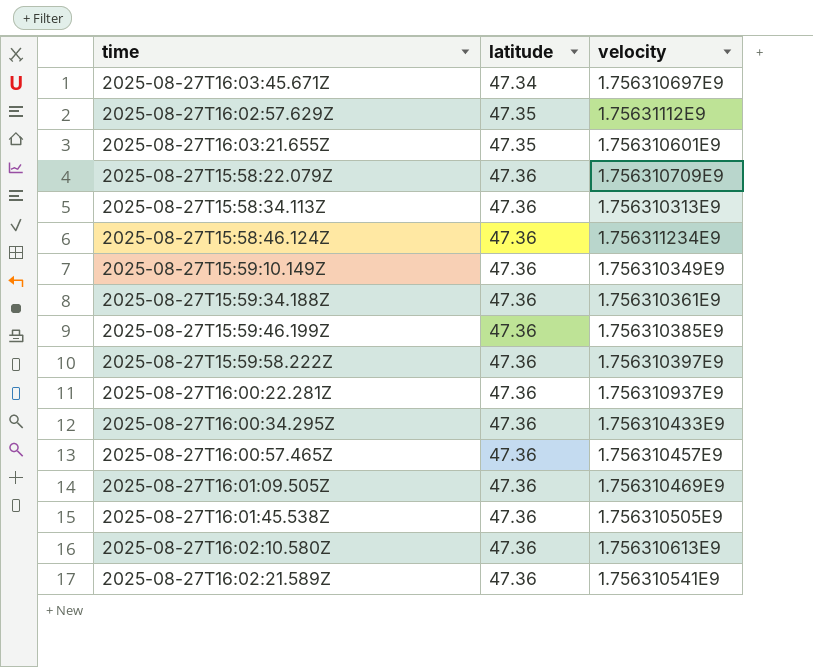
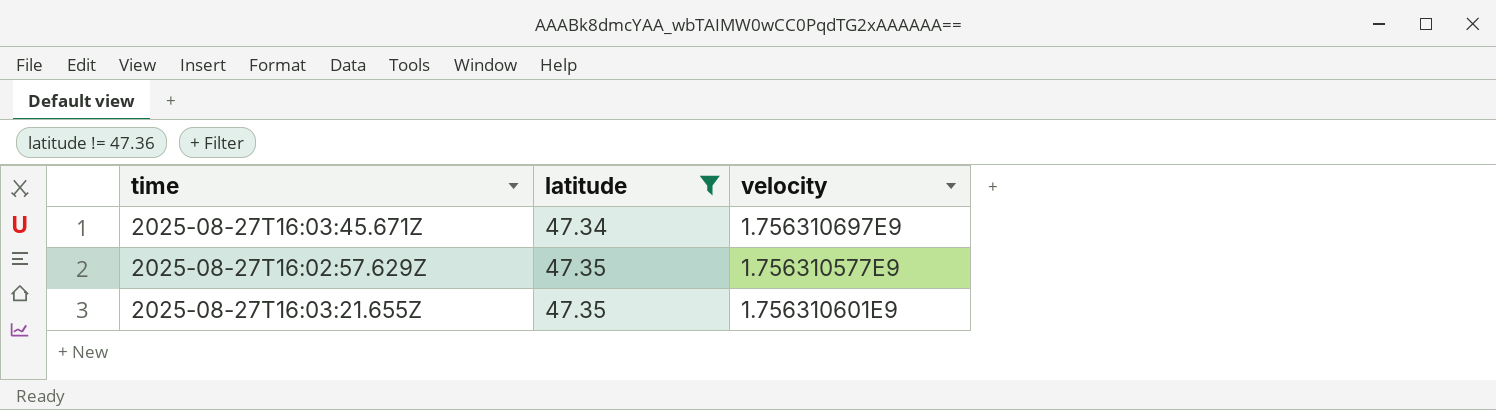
filter: none -> latitude != 47.36
2025-08-27T16:02:57.629Z | velocity: 1.75631112E9 -> 1.756310577E9

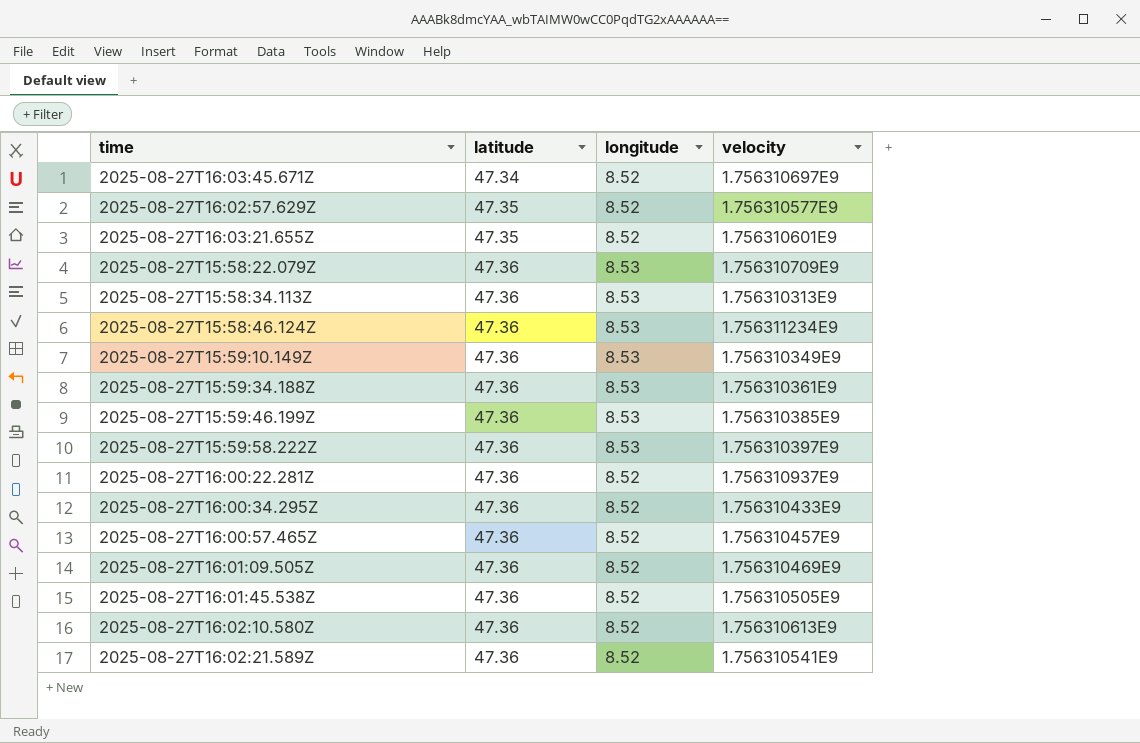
filter: latitude != 47.36 -> none
column longitude | position: none -> 3

